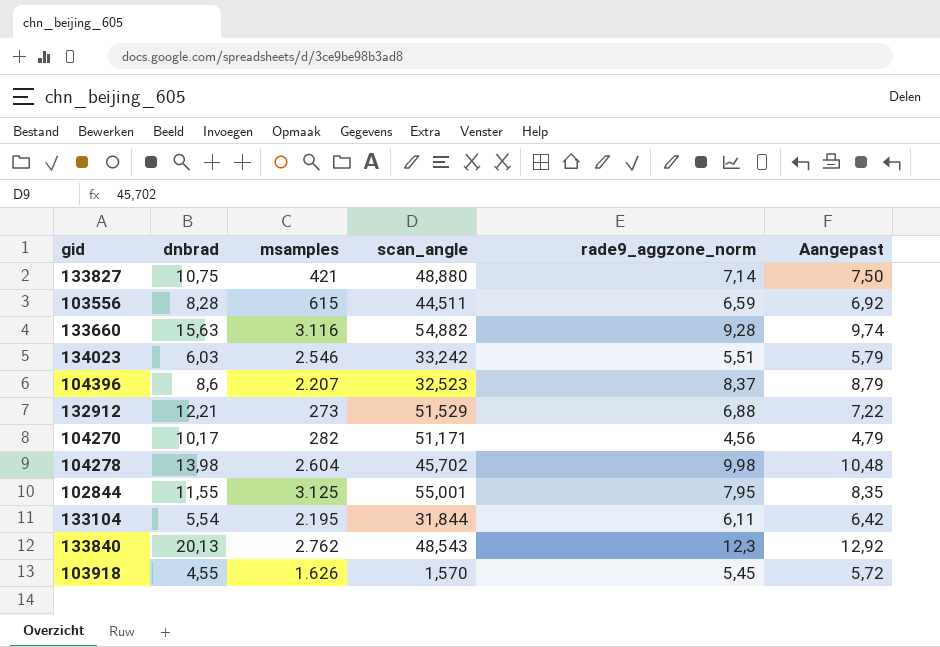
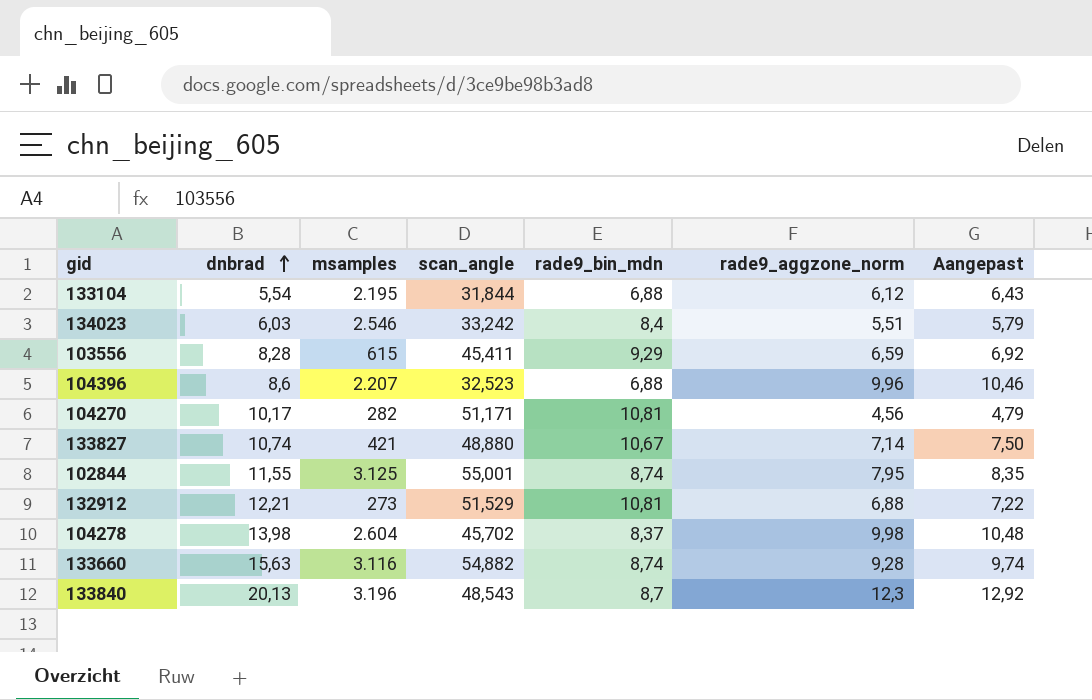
row order: none -> dnbrad ascending
column rade9_bin_mdn | position: none -> 5
row 103918: 4,55 | 1.626 | 1,570 | 5,45 | 5,72 -> none
133104 | rade9_aggzone_norm: 6,11 -> 6,12
133104 | Aangepast: 6,42 -> 6,43
103556 | scan_angle: 44,511 -> 45,411
104396 | rade9_aggzone_norm: 8,37 -> 9,96
104396 | Aangepast: 8,79 -> 10,46
133827 | dnbrad: 10,75 -> 10,74
133840 | msamples: 2.762 -> 3.196

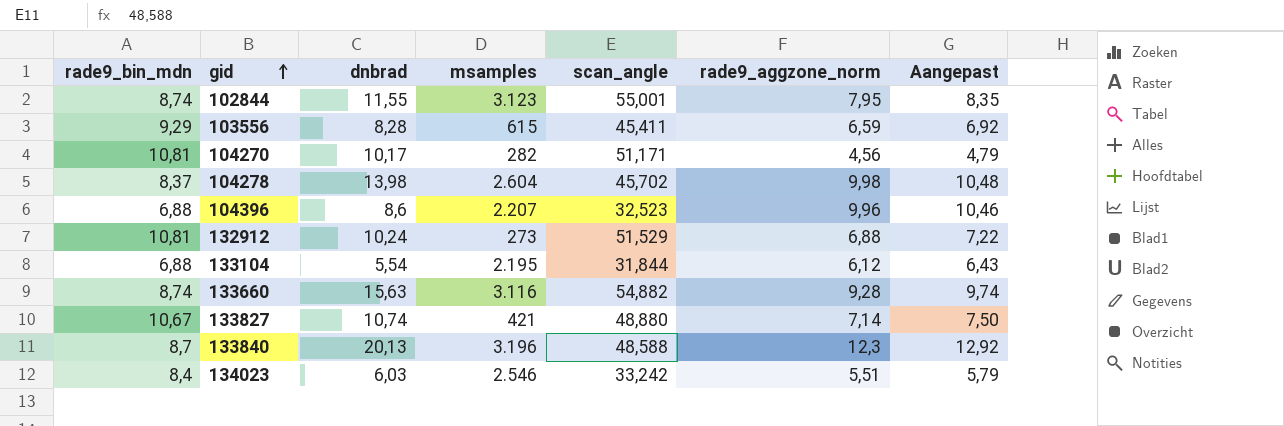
row order: dnbrad ascending -> gid ascending
column rade9_bin_mdn | position: 5 -> 1
102844 | msamples: 3.125 -> 3.123
132912 | dnbrad: 12,21 -> 10,24
133840 | scan_angle: 48,543 -> 48,588

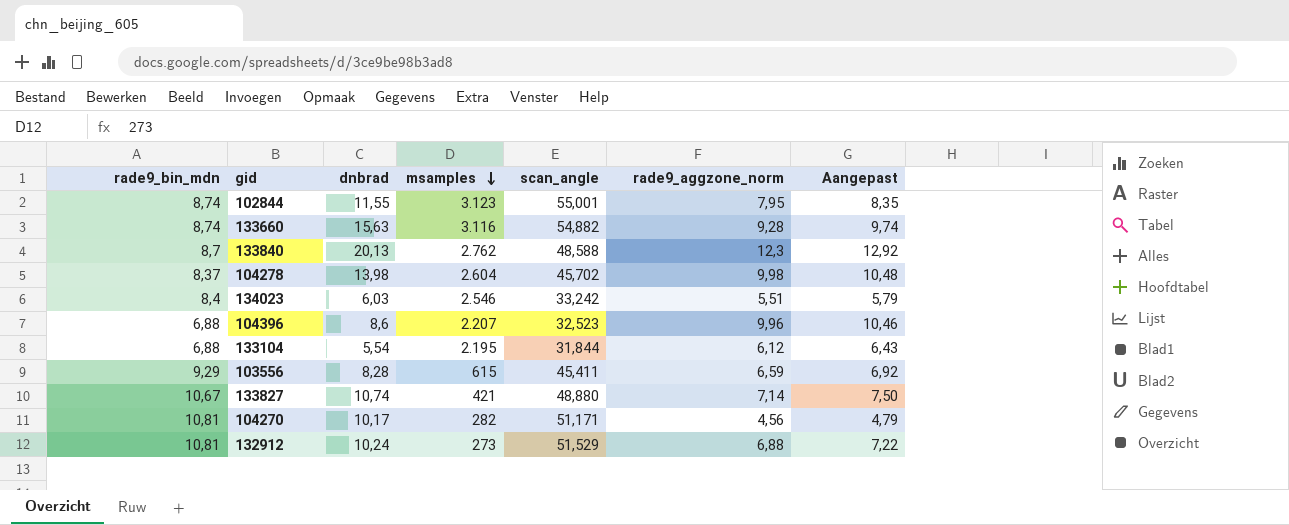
row order: gid ascending -> msamples descending
133840 | msamples: 3.196 -> 2.762

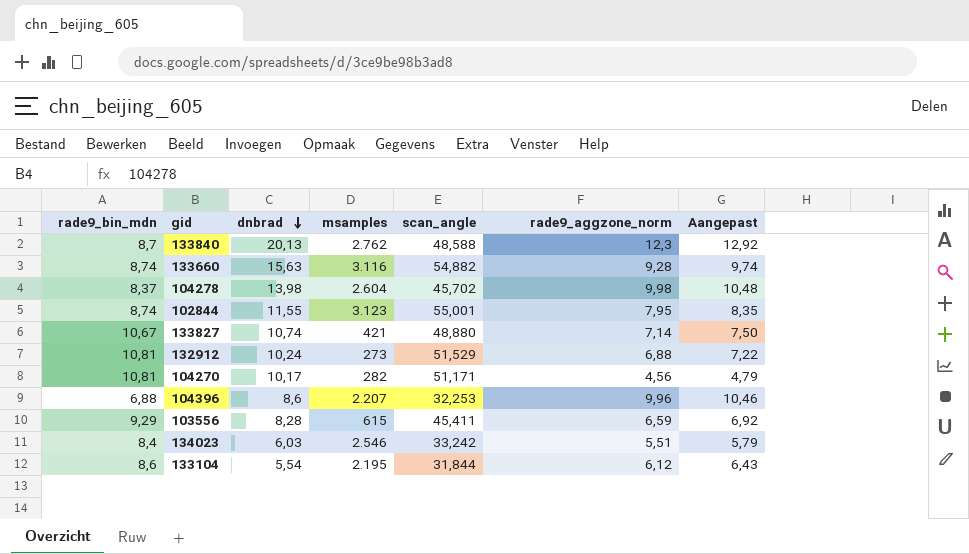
row order: msamples descending -> dnbrad descending
104396 | scan_angle: 32,523 -> 32,253
133104 | rade9_bin_mdn: 6,88 -> 8,6

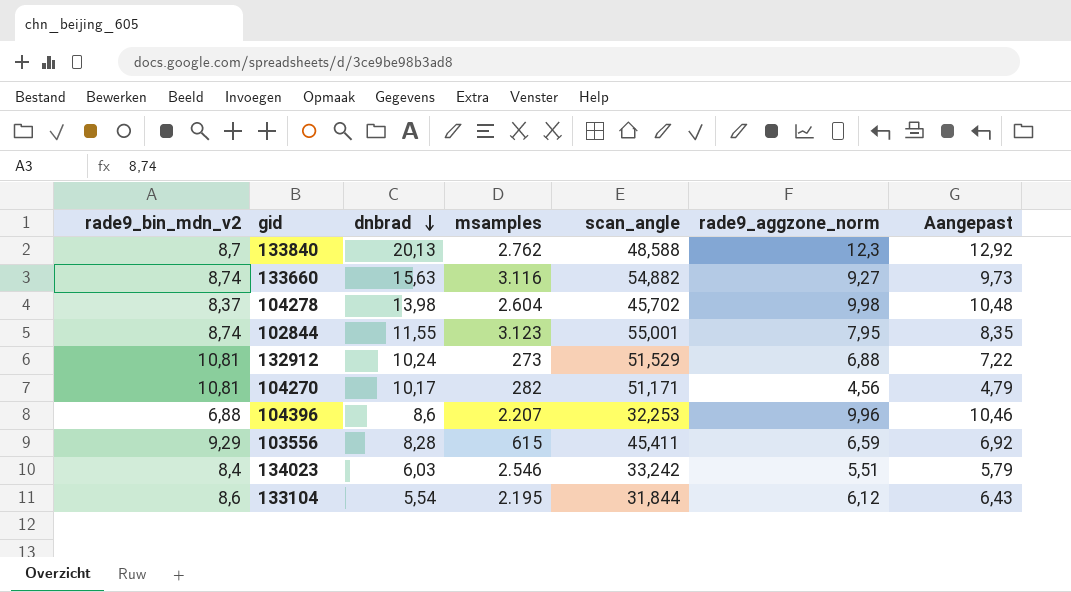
column name: rade9_bin_mdn -> rade9_bin_mdn_v2
row 133827: 10,67 | 10,74 | 421 | 48,880 | 7,14 | 7,50 -> none
133660 | rade9_aggzone_norm: 9,28 -> 9,27
133660 | Aangepast: 9,74 -> 9,73

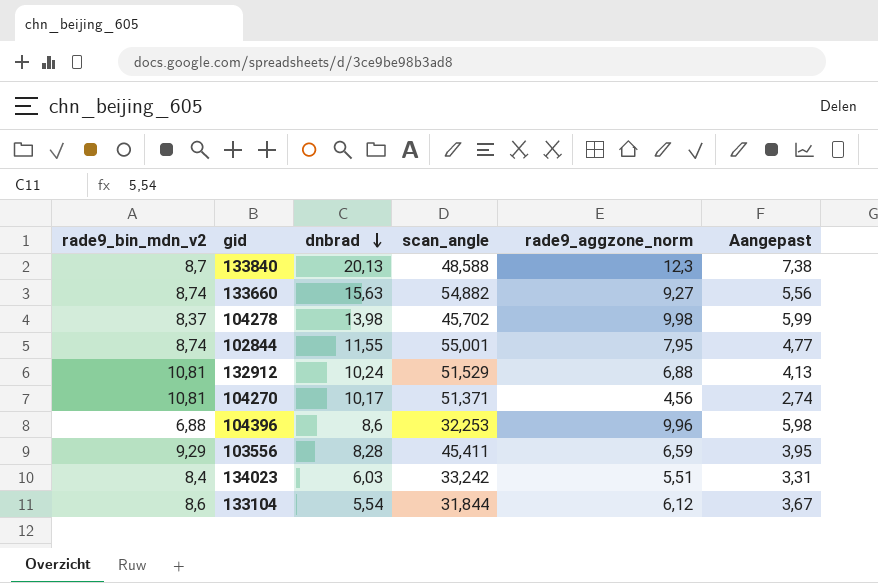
column msamples | position: 4 -> none
column Aangepast | formula: [rade9_aggzone_norm] * 1,05 -> [rade9_aggzone_norm] * 0,6
104270 | scan_angle: 51,171 -> 51,371

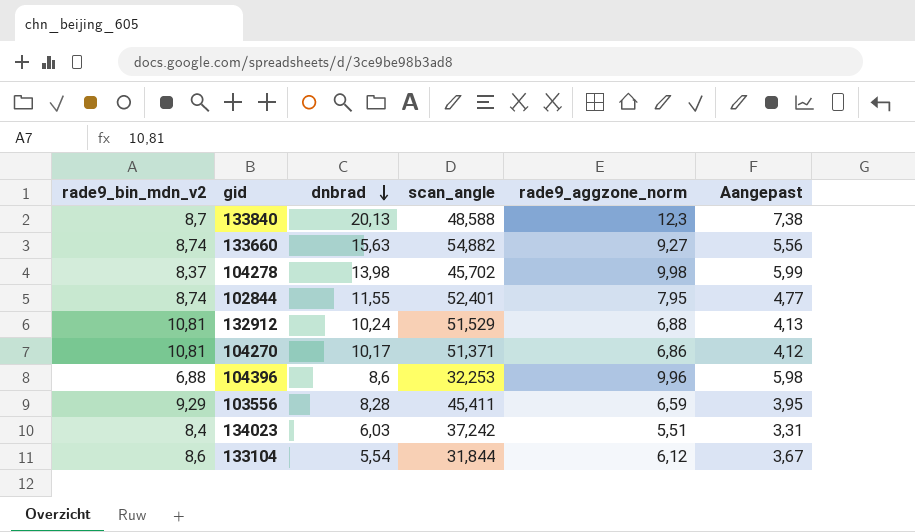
102844 | scan_angle: 55,001 -> 52,401
104270 | rade9_aggzone_norm: 4,56 -> 6,86
104270 | Aangepast: 2,74 -> 4,12
134023 | scan_angle: 33,242 -> 37,242

